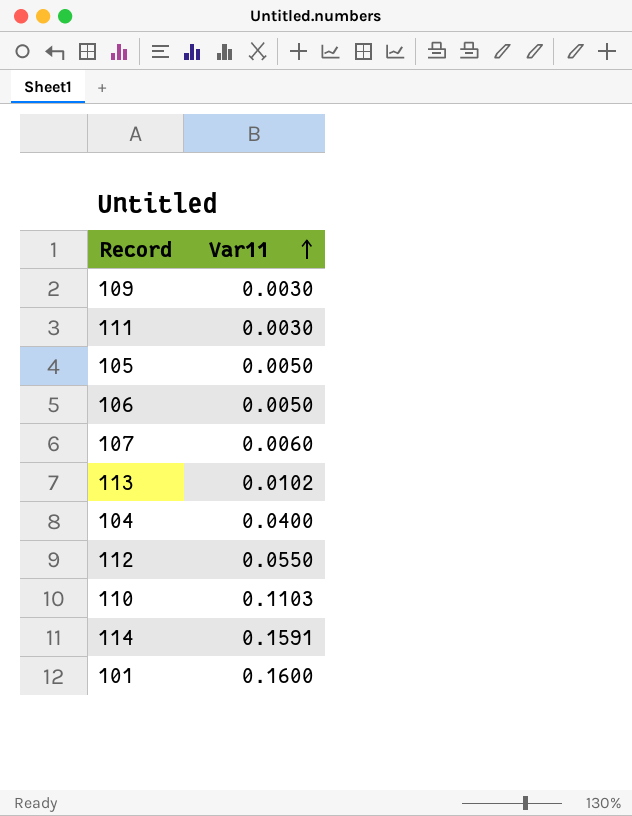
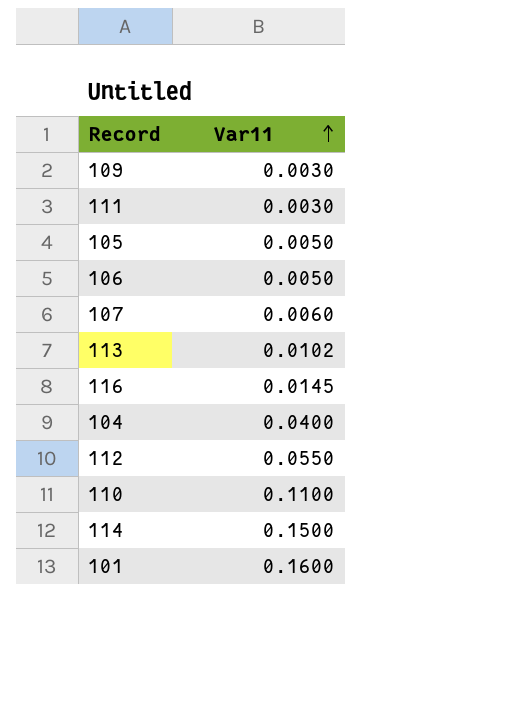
row 116: none -> 0.0145
110 | Var11: 0.1103 -> 0.1100
114 | Var11: 0.1591 -> 0.1500

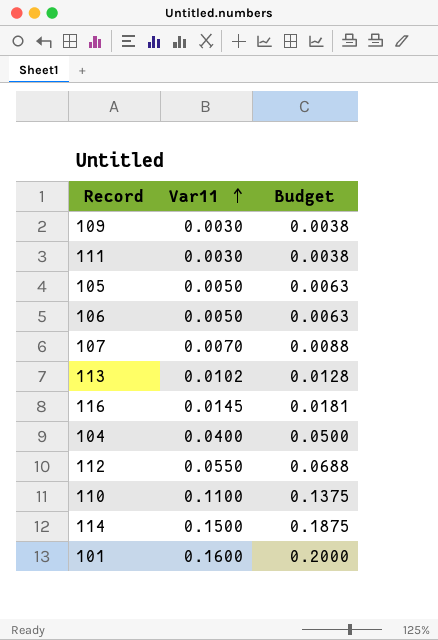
column Budget | formula: none -> [Var11] * 1.25
107 | Var11: 0.0060 -> 0.0070

